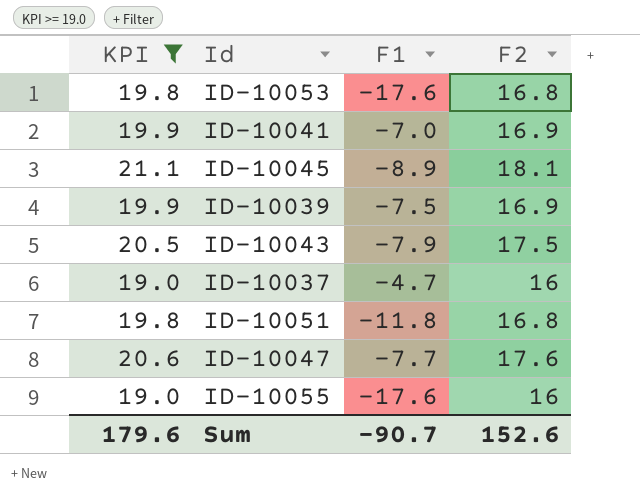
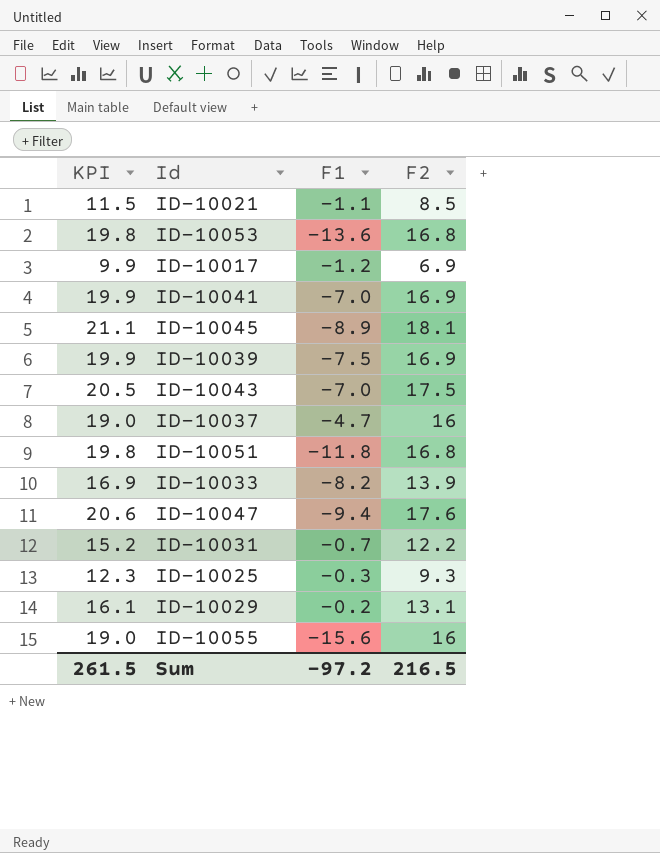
filter: KPI >= 19.0 -> none
ID-10053 | F1: -17.6 -> -13.6
ID-10043 | F1: -7.9 -> -7.0
ID-10047 | F1: -7.7 -> -9.4
ID-10055 | F1: -17.6 -> -15.6
Sum | KPI: 179.6 -> 261.5
Sum | F1: -90.7 -> -97.2
Sum | F2: 152.6 -> 216.5

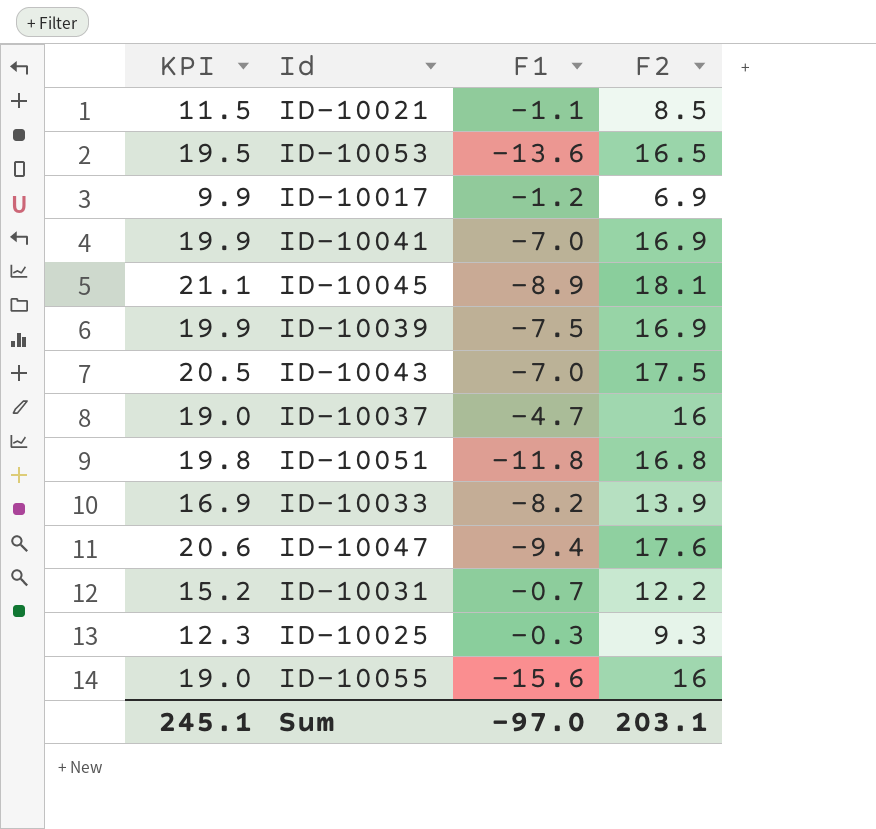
row ID-10029: 16.1 | -0.2 | 13.1 -> none
ID-10053 | KPI: 19.8 -> 19.5
ID-10053 | F2: 16.8 -> 16.5
Sum | KPI: 261.5 -> 245.1
Sum | F1: -97.2 -> -97.0
Sum | F2: 216.5 -> 203.1

